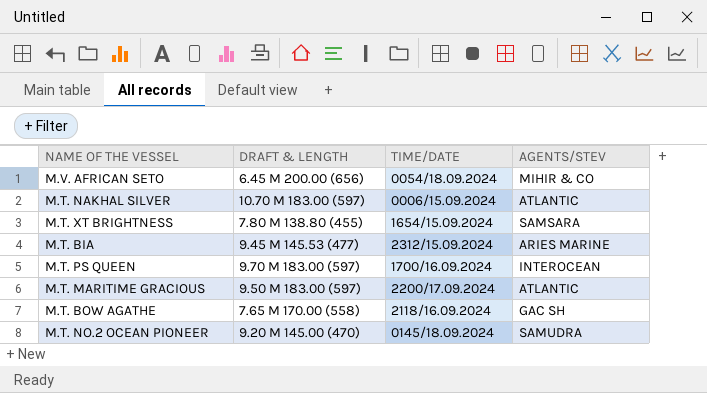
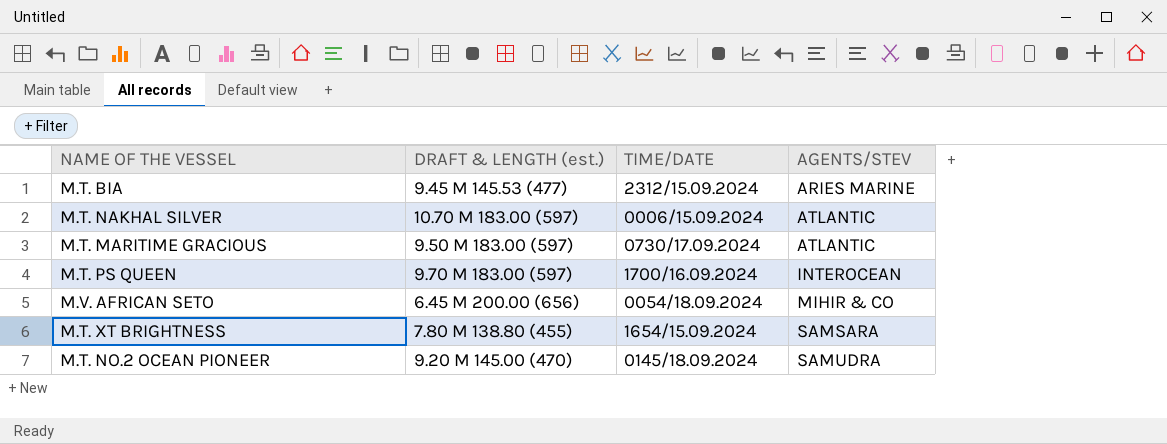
row order: none -> AGENTS/STEV ascending
column name: DRAFT & LENGTH -> DRAFT & LENGTH (est.)
row M.T. BOW AGATHE: 7.65 M 170.00 (558) | 2118/16.09.2024 | GAC SH -> none
M.T. MARITIME GRACIOUS | TIME/DATE: 2200/17.09.2024 -> 0730/17.09.2024

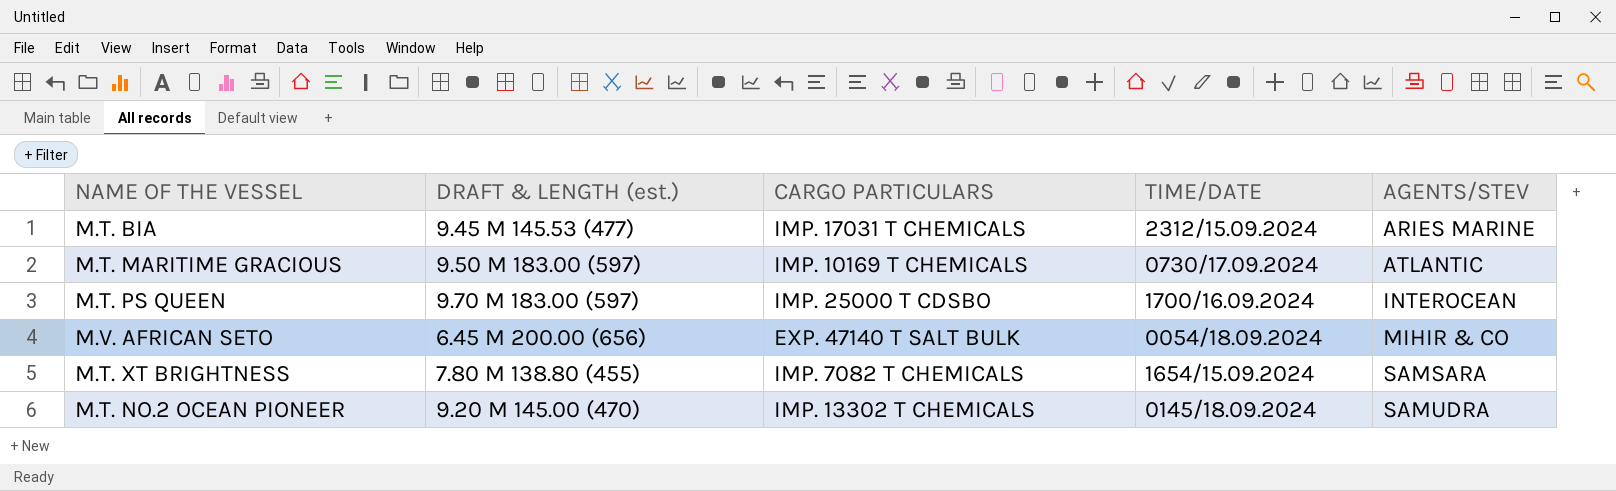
column CARGO PARTICULARS | position: none -> 3
row M.T. NAKHAL SILVER: 10.70 M 183.00 (597) | 0006/15.09.2024 | ATLANTIC -> none

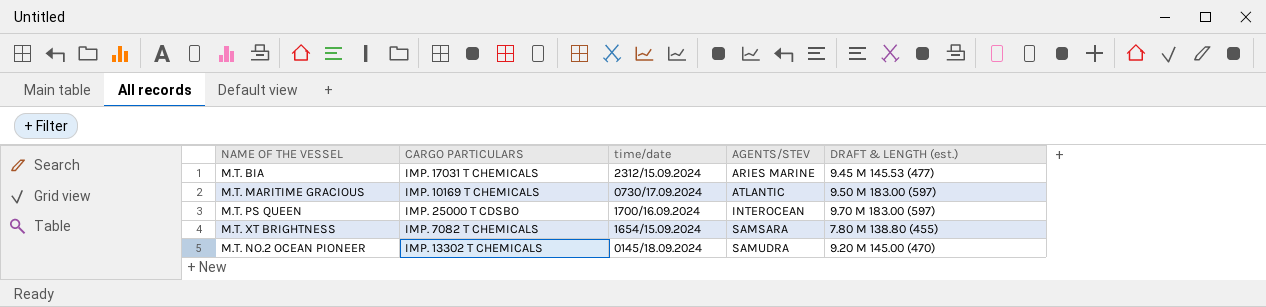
column name: TIME/DATE -> time/date
column DRAFT & LENGTH (est.) | position: 2 -> 5
row M.V. AFRICAN SETO: 6.45 M 200.00 (656) | EXP. 47140 T SALT BULK | 0054/18.09.2024 | MIHIR & CO -> none

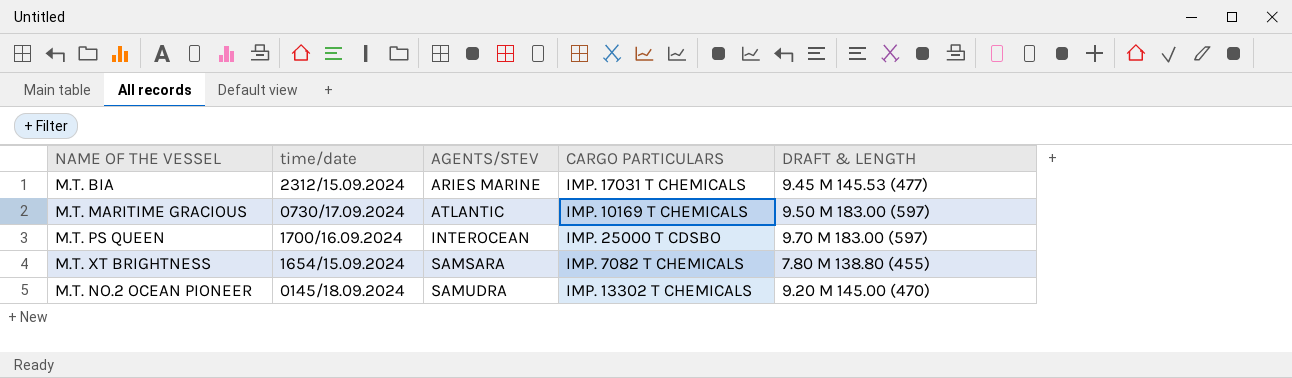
column CARGO PARTICULARS | position: 2 -> 4
column name: DRAFT & LENGTH (est.) -> DRAFT & LENGTH

